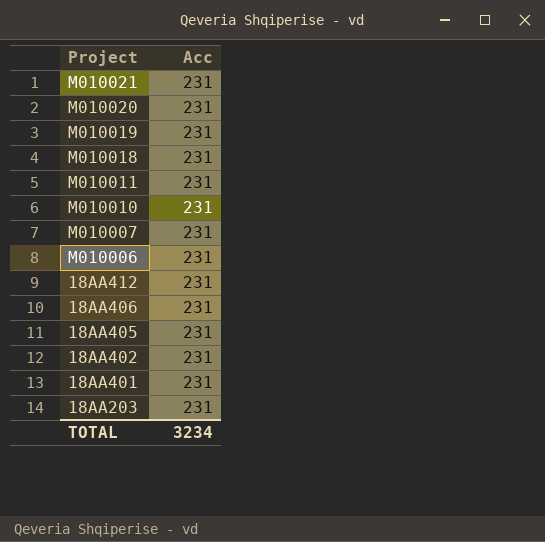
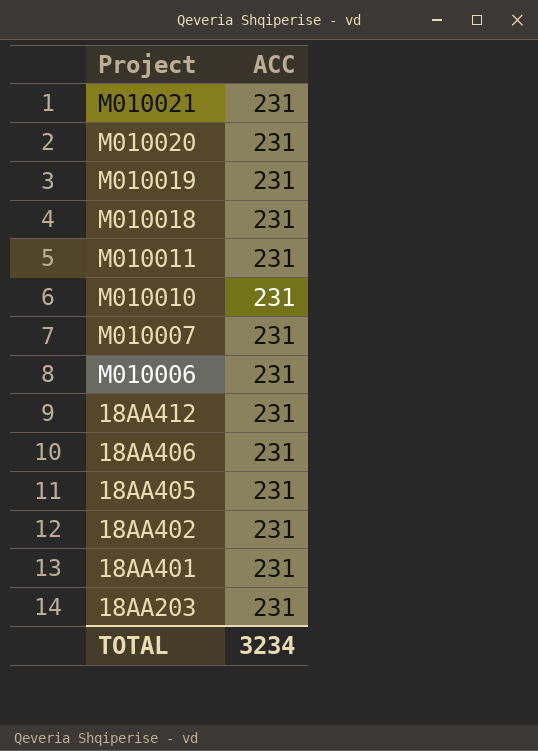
column name: Acc -> ACC

